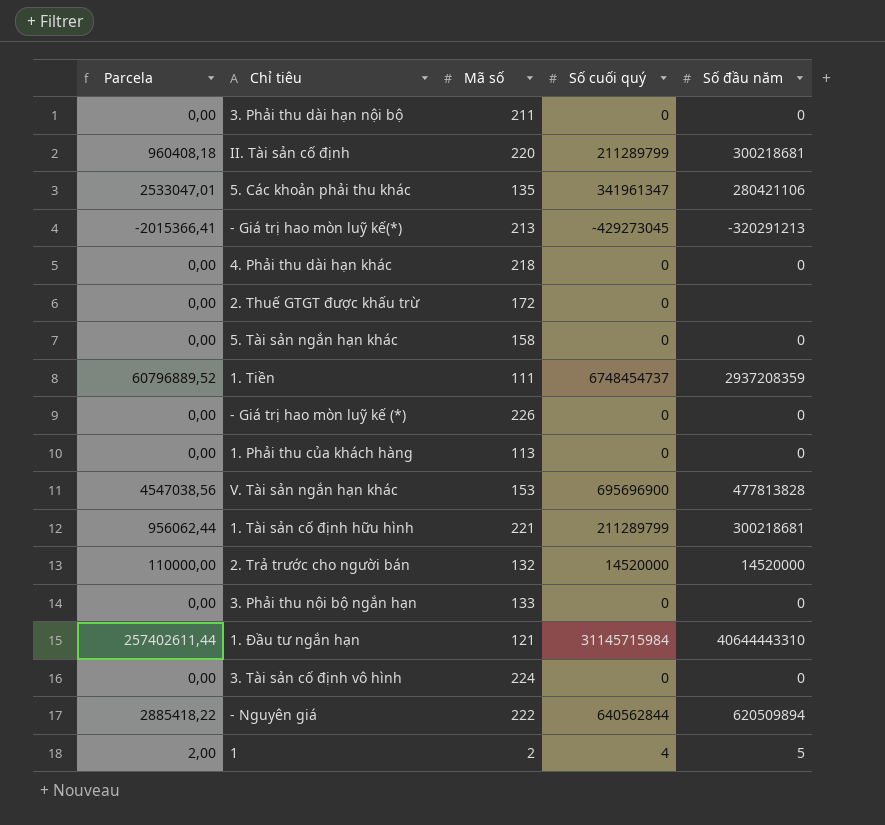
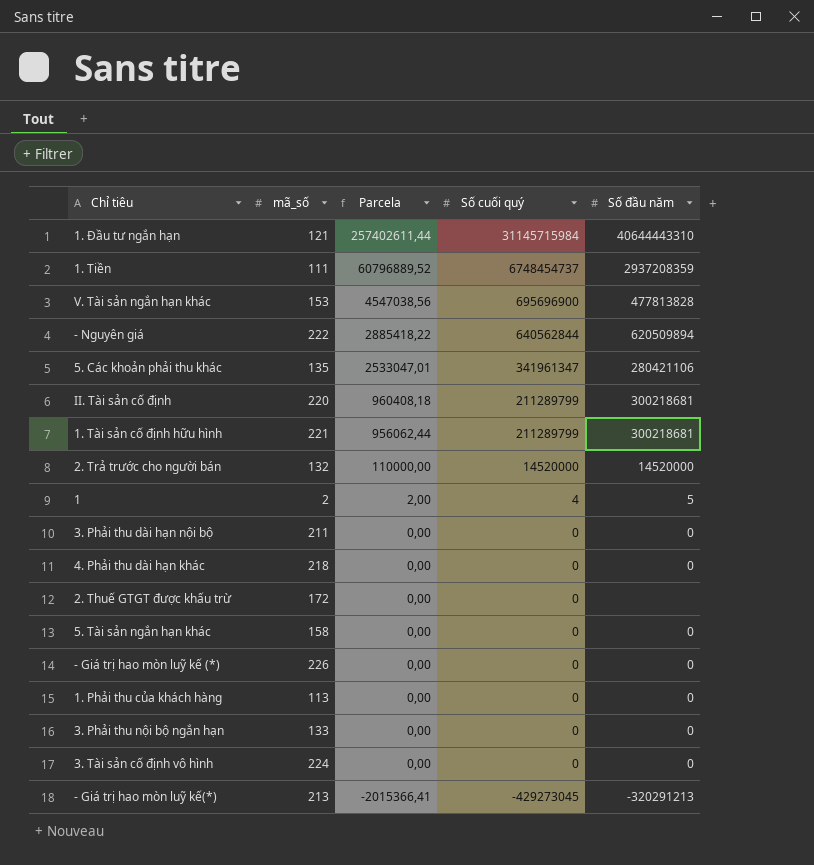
row order: none -> Parcela descending
column name: Mã số -> mã_số
column Parcela | position: 1 -> 3

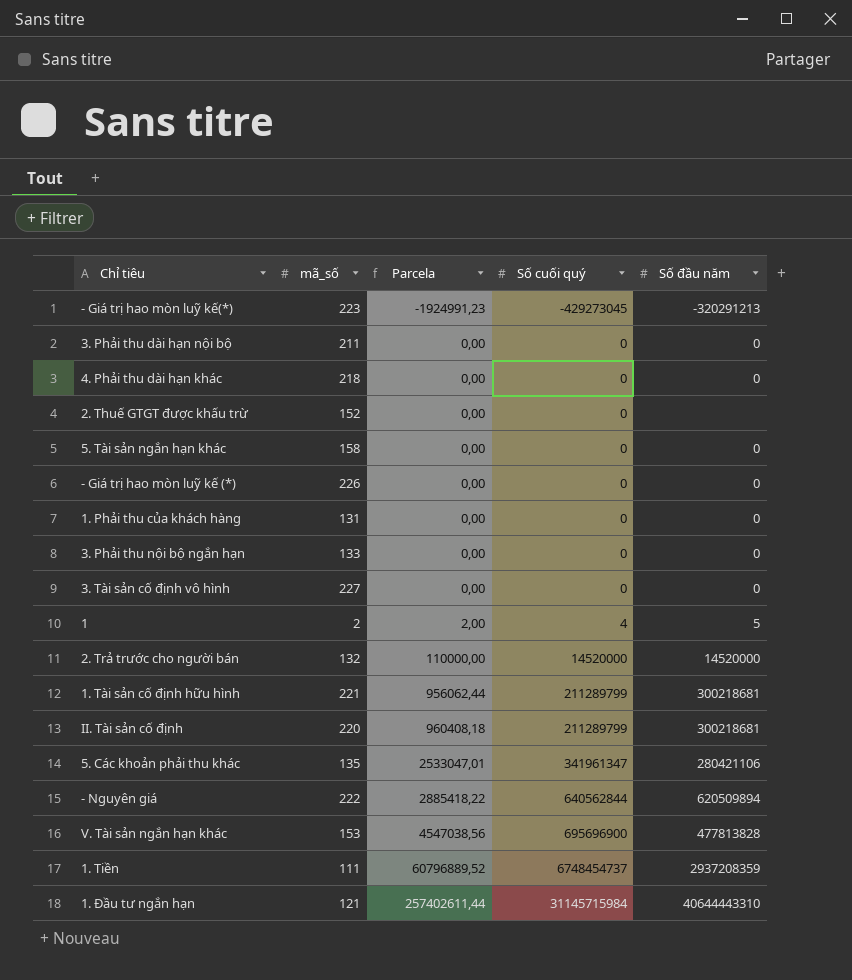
row order: Parcela descending -> Parcela ascending
- Giá trị hao mòn luỹ kế(*) | mã_số: 213 -> 223
- Giá trị hao mòn luỹ kế(*) | Parcela: -2015366,41 -> -1924991,23
2. Thuế GTGT được khấu trừ | mã_số: 172 -> 152
1. Phải thu của khách hàng | mã_số: 113 -> 131
3. Tài sản cố định vô hình | mã_số: 224 -> 227

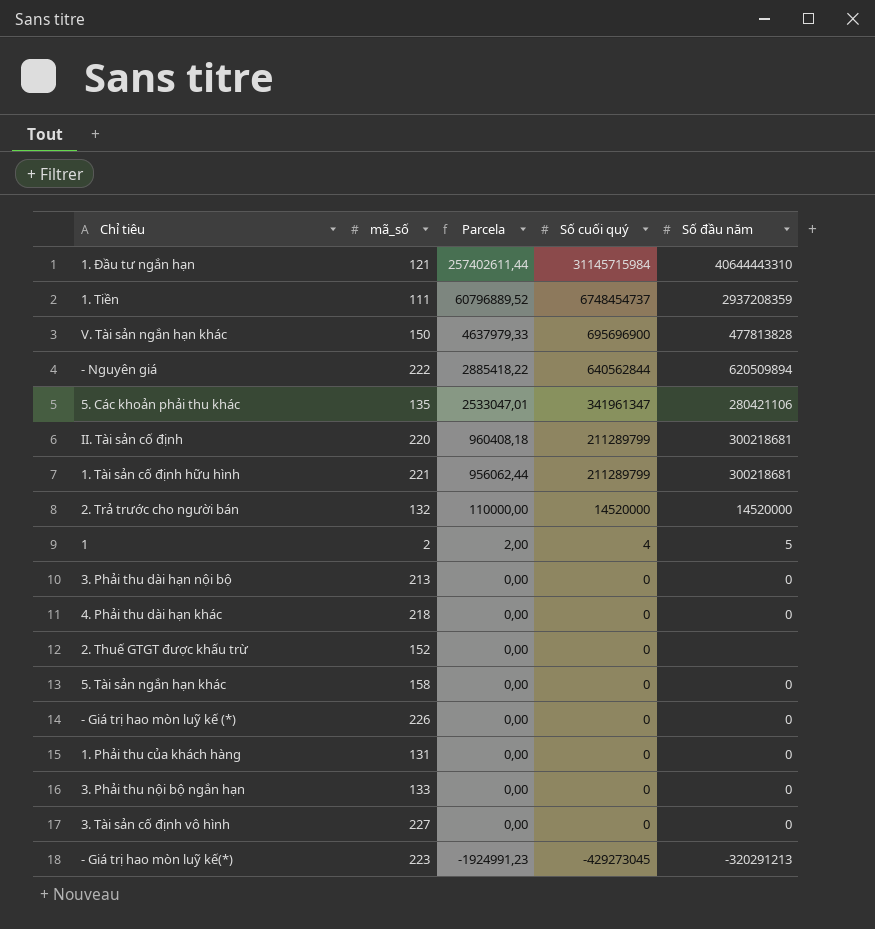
row order: Parcela ascending -> Parcela descending
V. Tài sản ngắn hạn khác | mã_số: 153 -> 150
V. Tài sản ngắn hạn khác | Parcela: 4547038,56 -> 4637979,33
3. Phải thu dài hạn nội bộ | mã_số: 211 -> 213

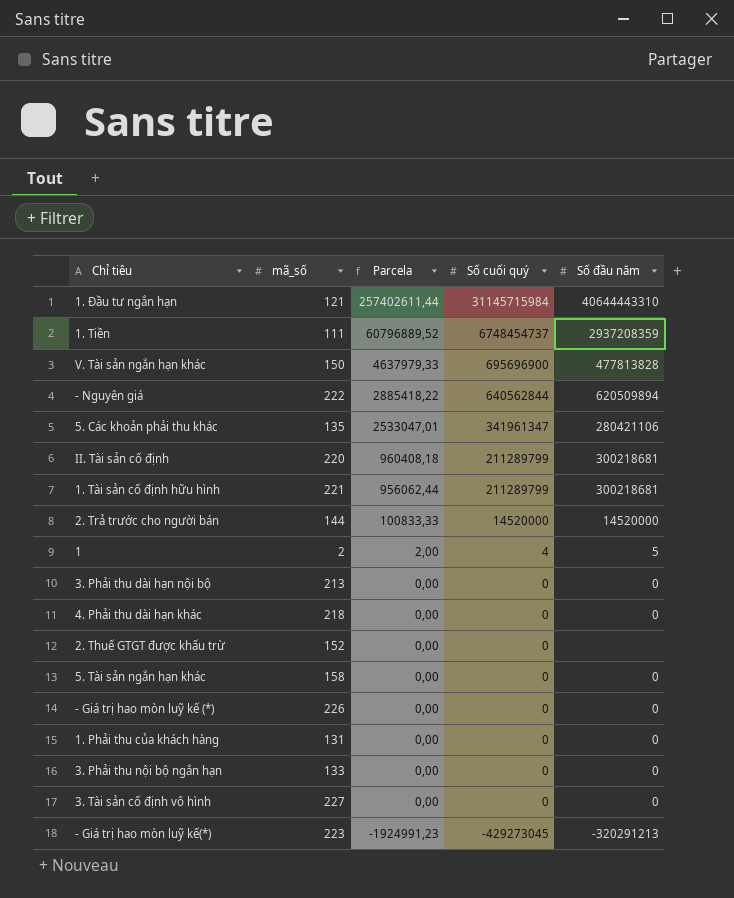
2. Trả trước cho người bán | mã_số: 132 -> 144
2. Trả trước cho người bán | Parcela: 110000,00 -> 100833,33

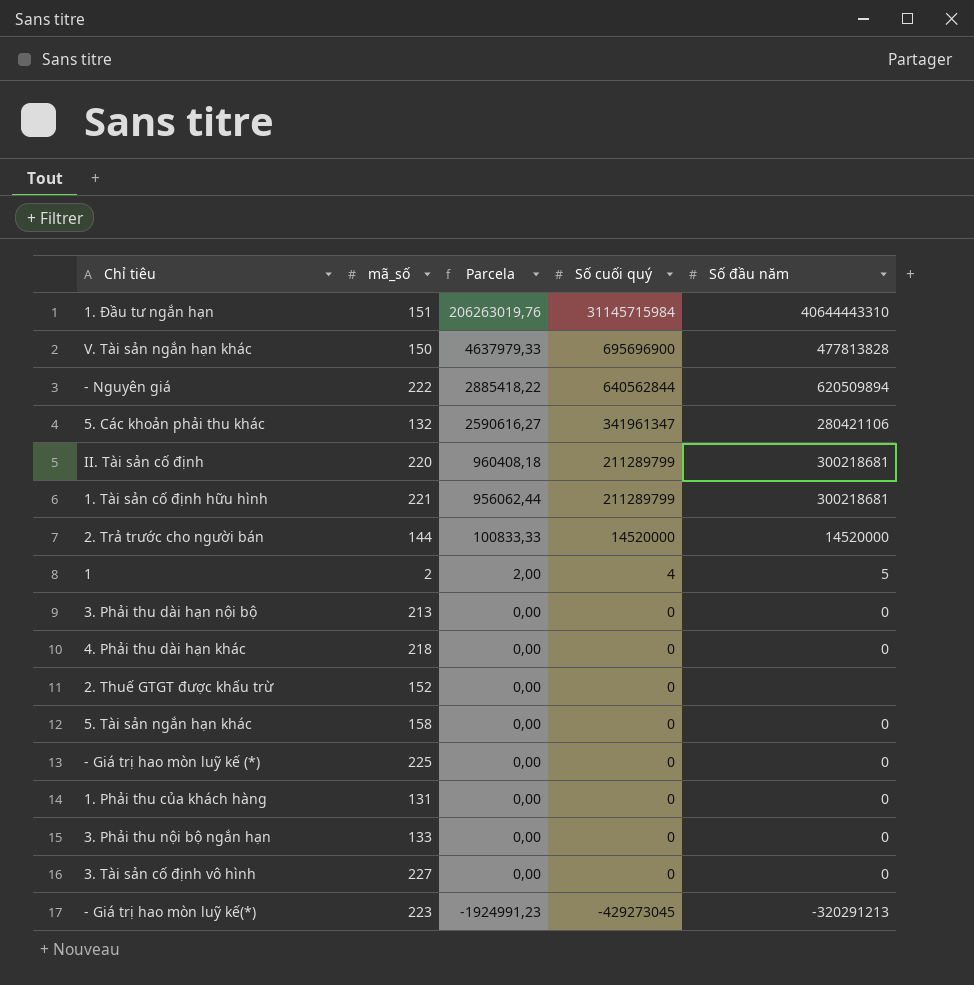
row 1. Tiền: 111 | 60796889,52 | 6748454737 | 2937208359 -> none
1. Đầu tư ngắn hạn | mã_số: 121 -> 151
1. Đầu tư ngắn hạn | Parcela: 257402611,44 -> 206263019,76
5. Các khoản phải thu khác | mã_số: 135 -> 132
5. Các khoản phải thu khác | Parcela: 2533047,01 -> 2590616,27
- Giá trị hao mòn luỹ kế (*) | mã_số: 226 -> 225

